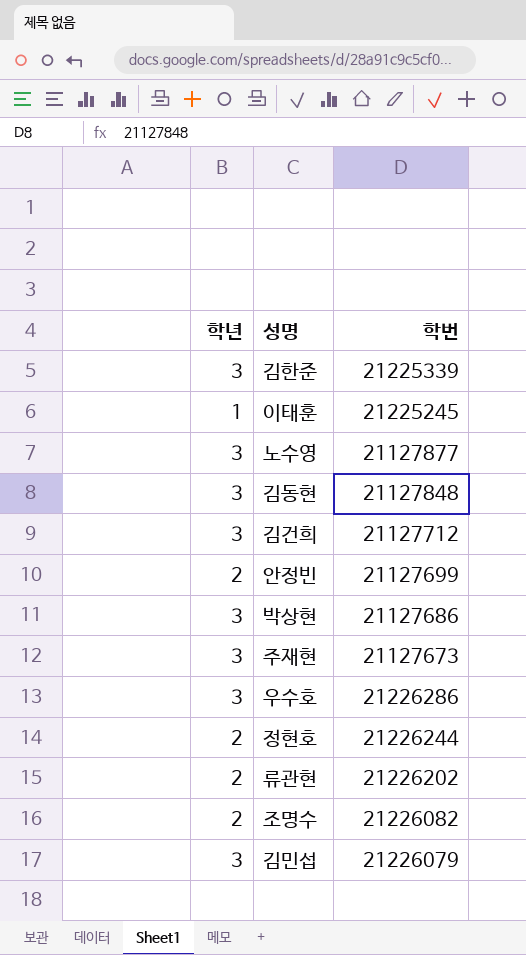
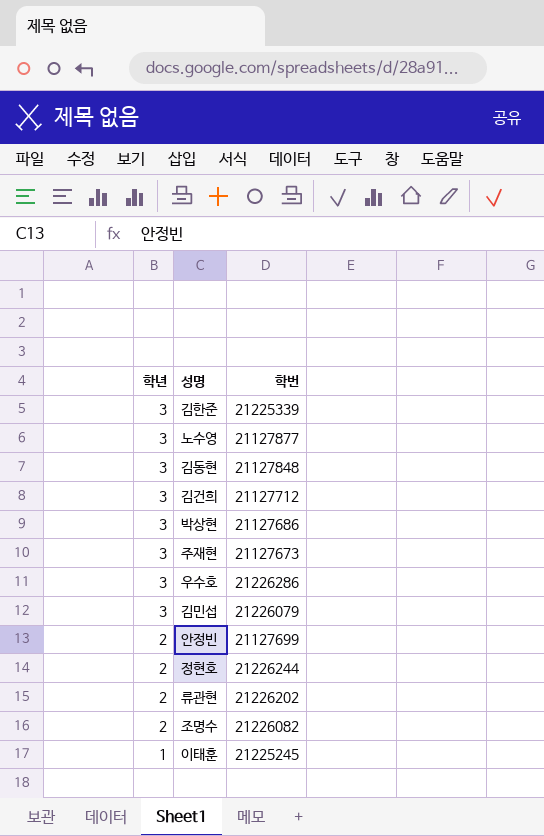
row order: none -> 학년 descending

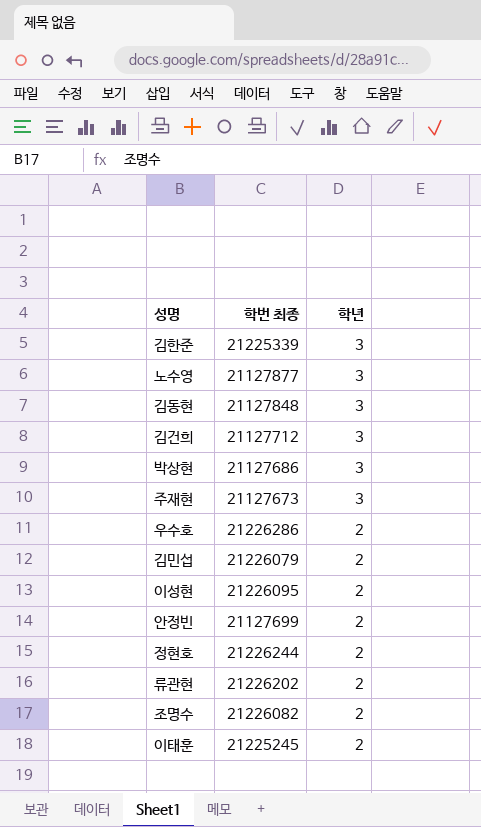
column name: 학번 -> 학번 최종
column 학년 | position: 1 -> 3
우수호 | 학년: 3 -> 2
김민섭 | 학년: 3 -> 2
row 이성현: none -> 21226095 | 2
이태훈 | 학년: 1 -> 2

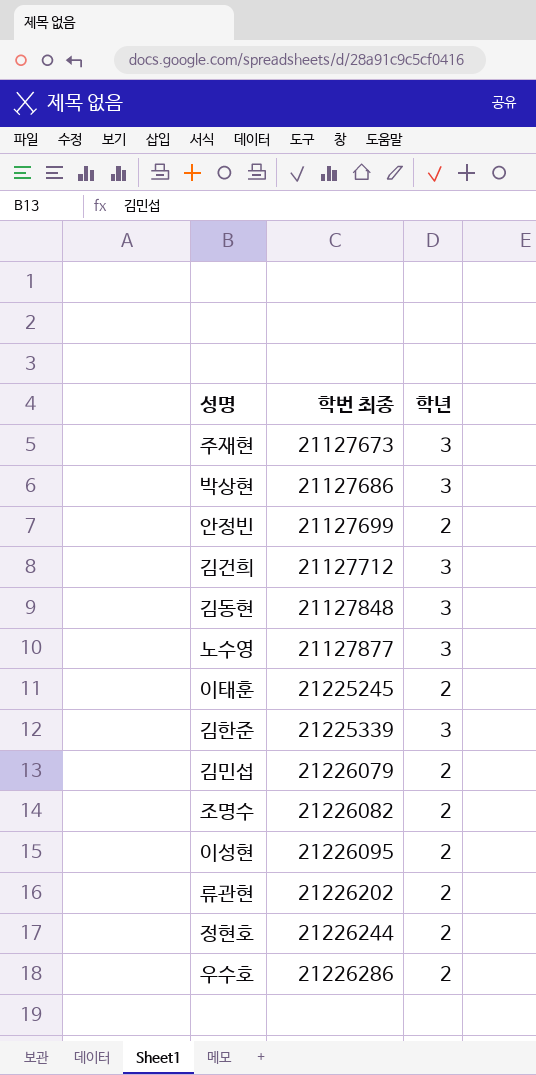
row order: 학년 descending -> 학번 최종 ascending

